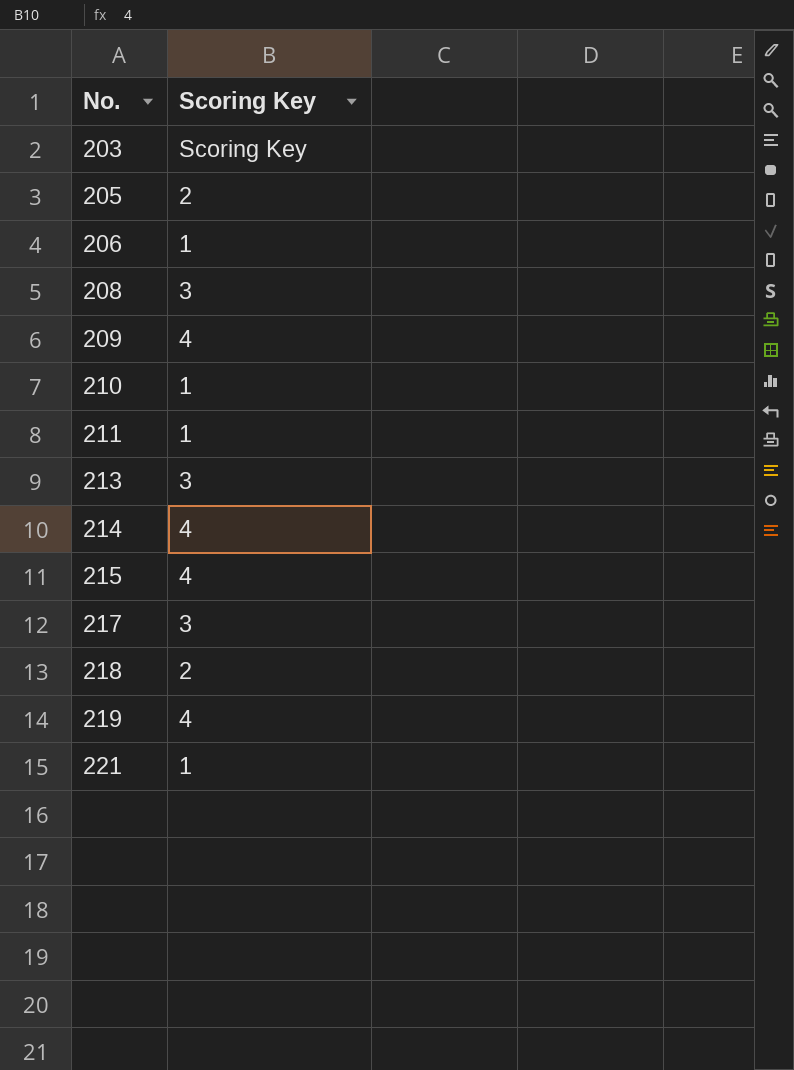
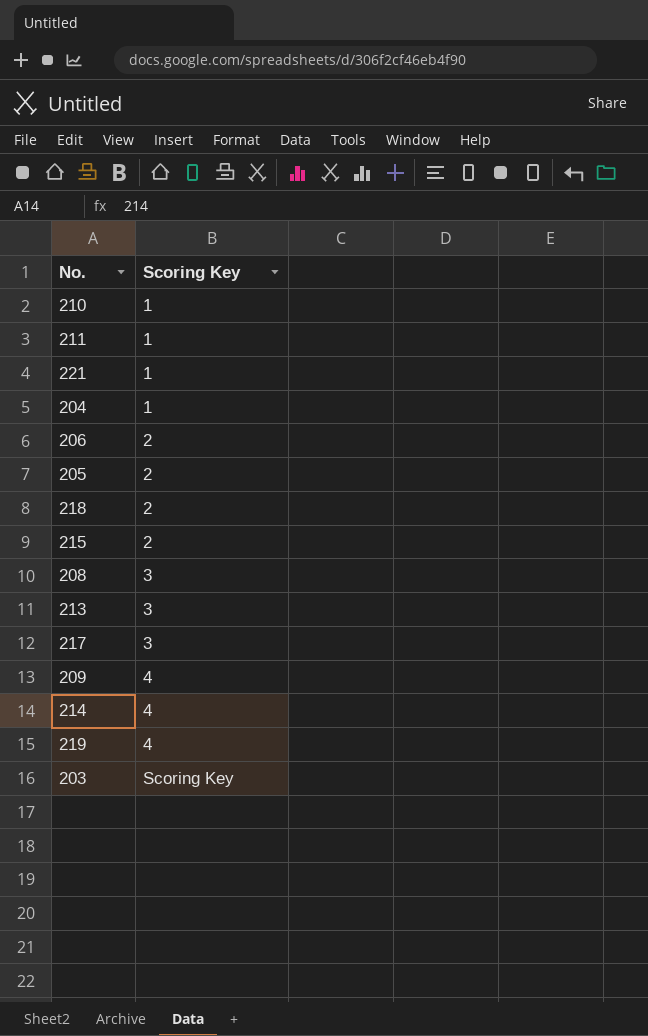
row order: No. ascending -> Scoring Key ascending
row 204: none -> 1
206 | Scoring Key: 1 -> 2
215 | Scoring Key: 4 -> 2

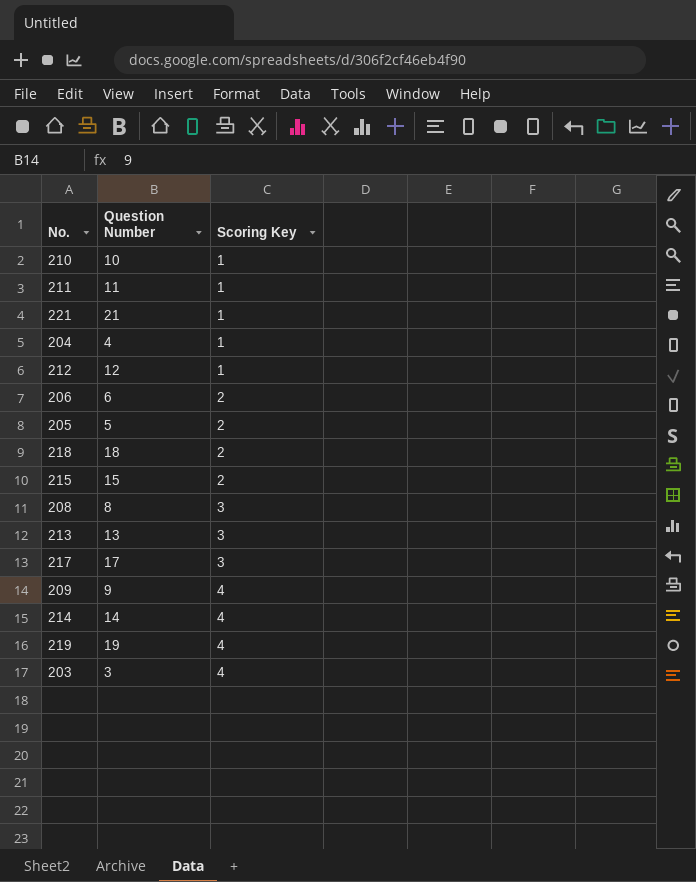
column Question Number | position: none -> 2
row 212: none -> 12 | 1
203 | Scoring Key: Scoring Key -> 4

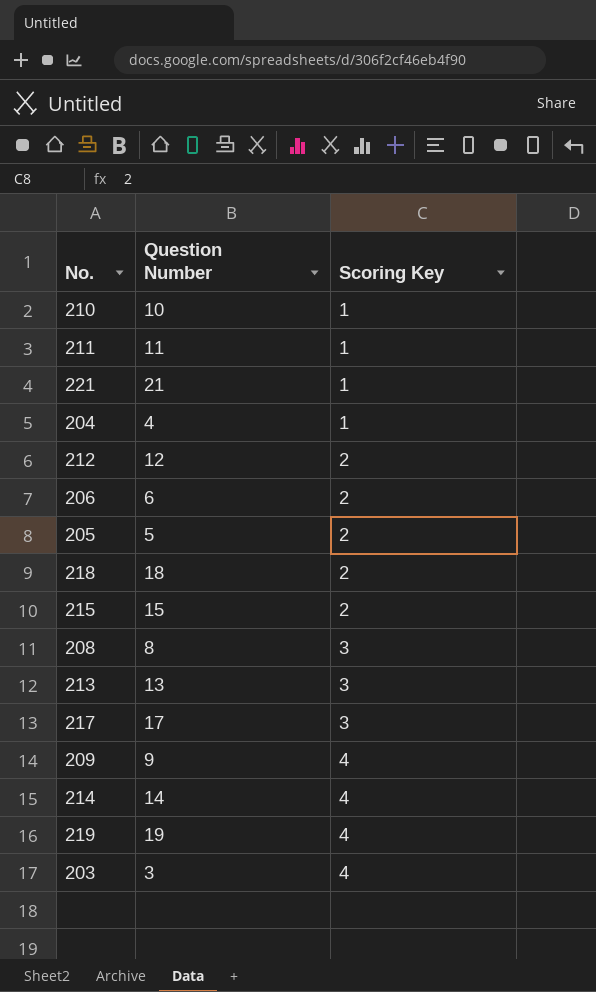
212 | Scoring Key: 1 -> 2

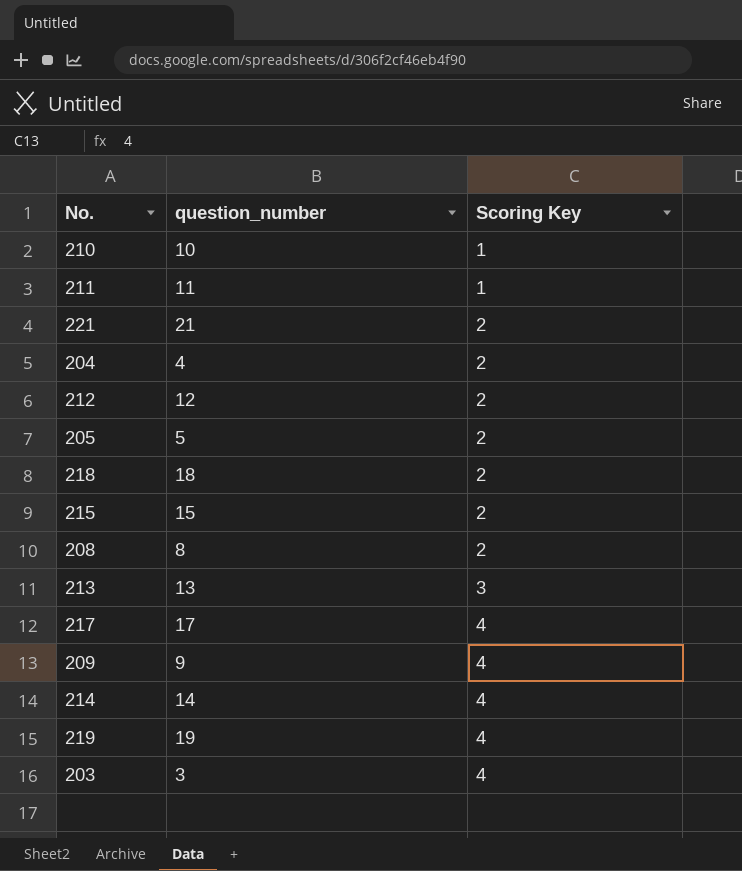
column name: Question Number -> question_number
row 206: 6 | 2 -> none
221 | Scoring Key: 1 -> 2
204 | Scoring Key: 1 -> 2
208 | Scoring Key: 3 -> 2
217 | Scoring Key: 3 -> 4

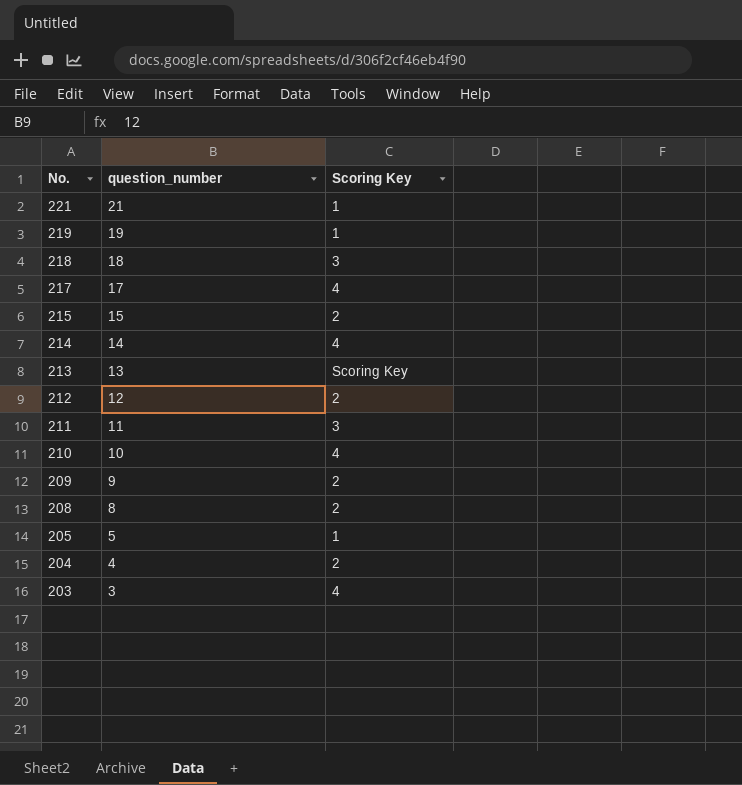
row order: Scoring Key ascending -> No. descending
221 | Scoring Key: 2 -> 1
219 | Scoring Key: 4 -> 1
218 | Scoring Key: 2 -> 3
213 | Scoring Key: 3 -> Scoring Key
211 | Scoring Key: 1 -> 3
210 | Scoring Key: 1 -> 4
209 | Scoring Key: 4 -> 2
205 | Scoring Key: 2 -> 1

